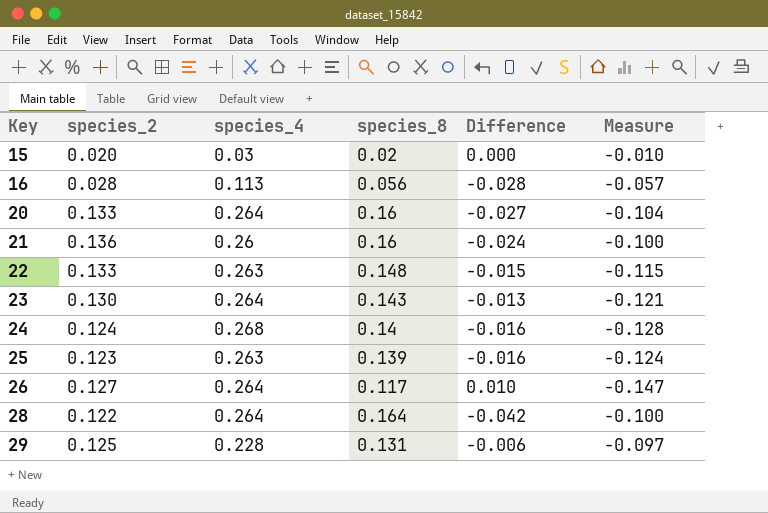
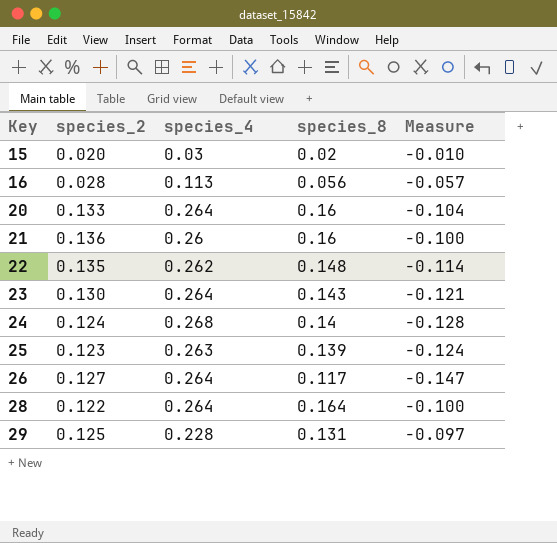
column Difference | formula: [species_2] - [species_8] -> none
22 | species_2: 0.133 -> 0.135
22 | species_4: 0.263 -> 0.262
22 | Measure: -0.115 -> -0.114

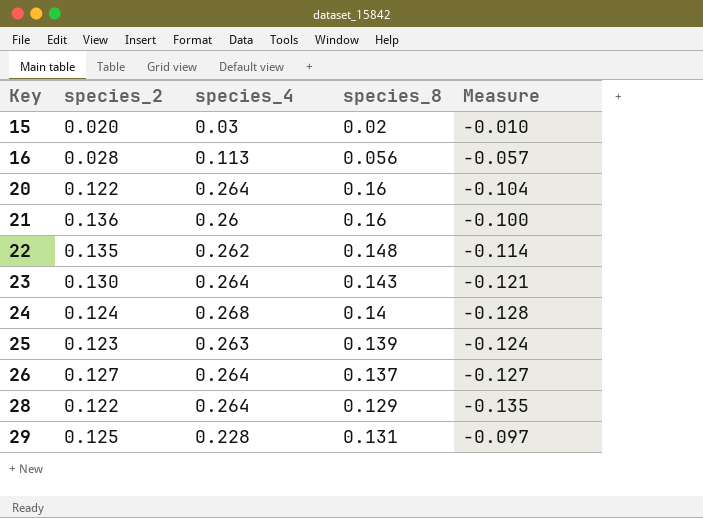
20 | species_2: 0.133 -> 0.122
26 | species_8: 0.117 -> 0.137
26 | Measure: -0.147 -> -0.127
28 | species_8: 0.164 -> 0.129
28 | Measure: -0.100 -> -0.135

